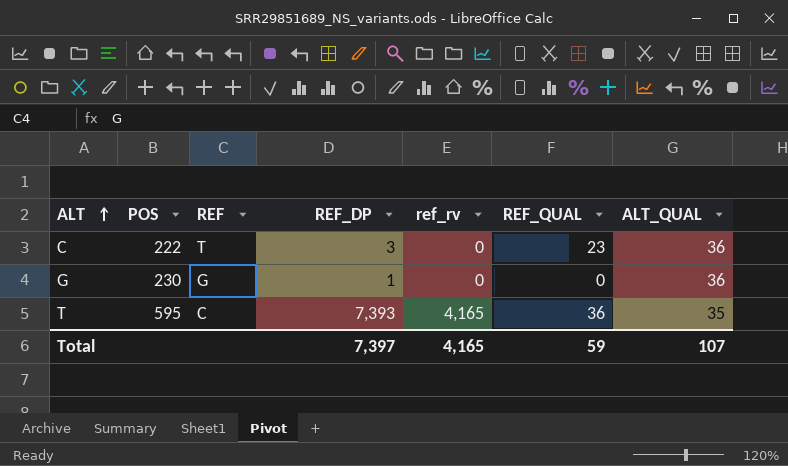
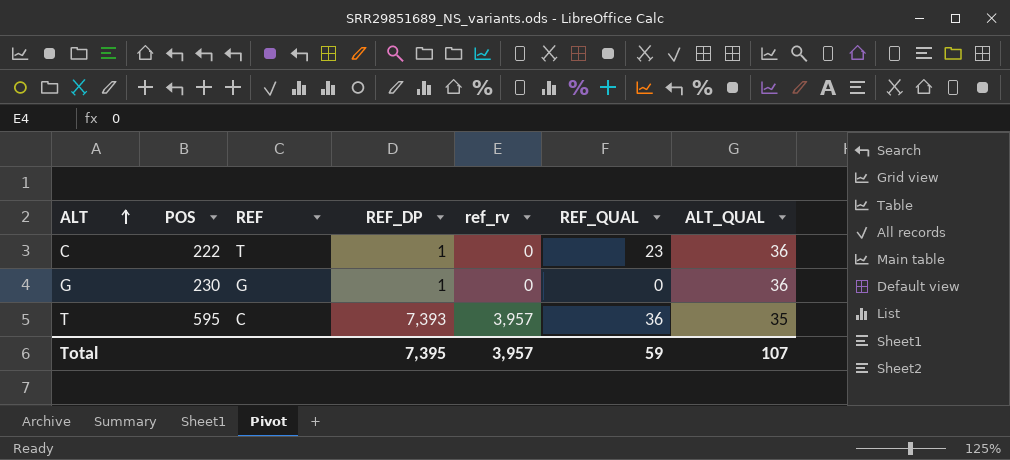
C | REF_DP: 3 -> 1
T | ref_rv: 4,165 -> 3,957
Total | REF_DP: 7,397 -> 7,395
Total | ref_rv: 4,165 -> 3,957

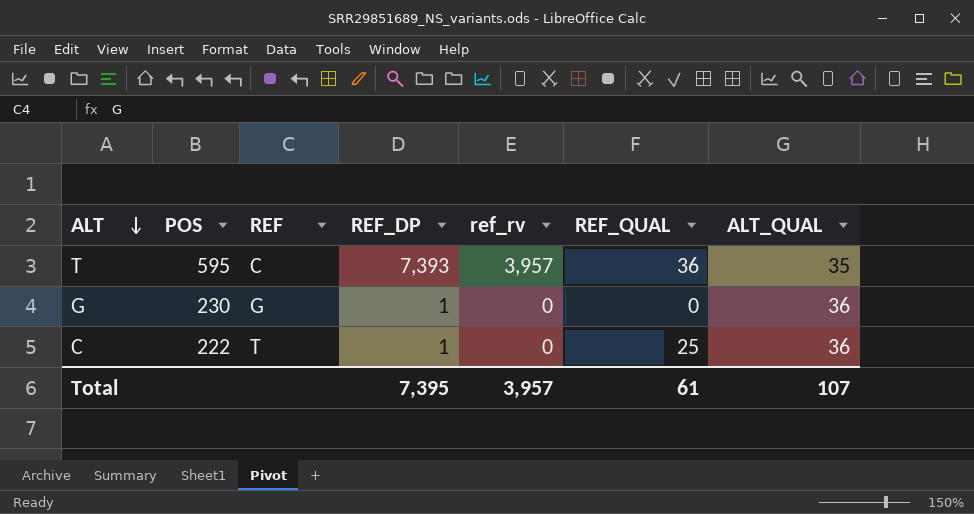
row order: ALT ascending -> ALT descending
C | REF_QUAL: 23 -> 25
Total | REF_QUAL: 59 -> 61

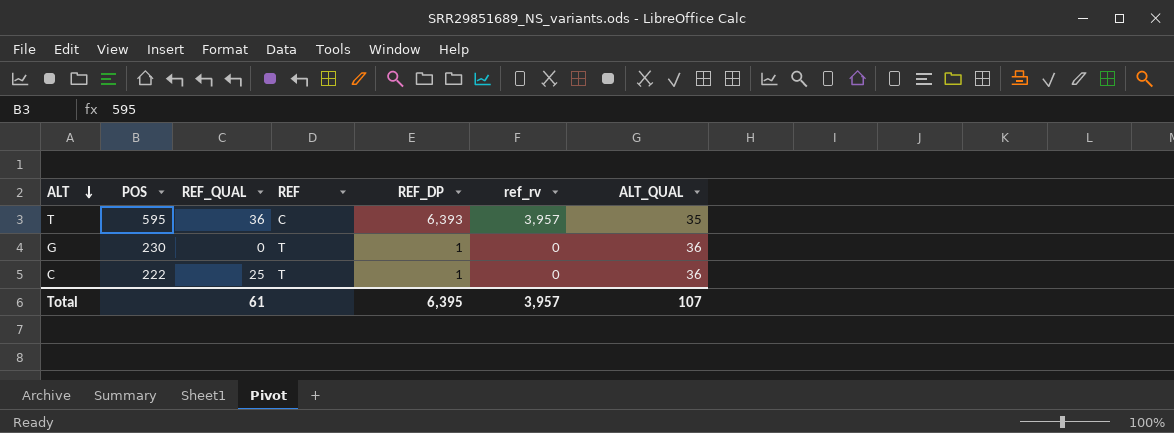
column REF_QUAL | position: 6 -> 3
T | REF_DP: 7,393 -> 6,393
G | REF: G -> T
Total | REF_DP: 7,395 -> 6,395

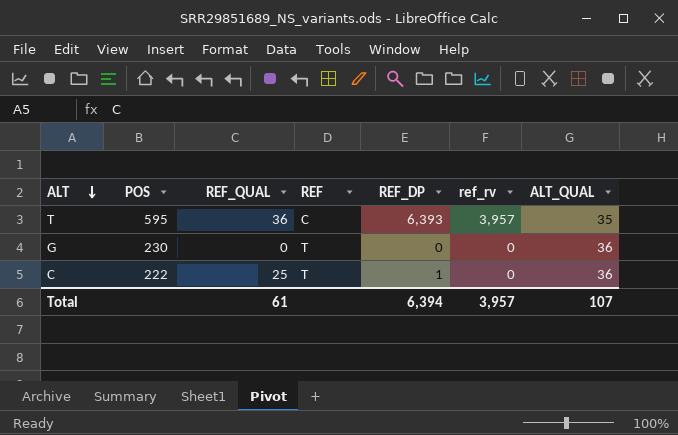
G | REF_DP: 1 -> 0
Total | REF_DP: 6,395 -> 6,394

